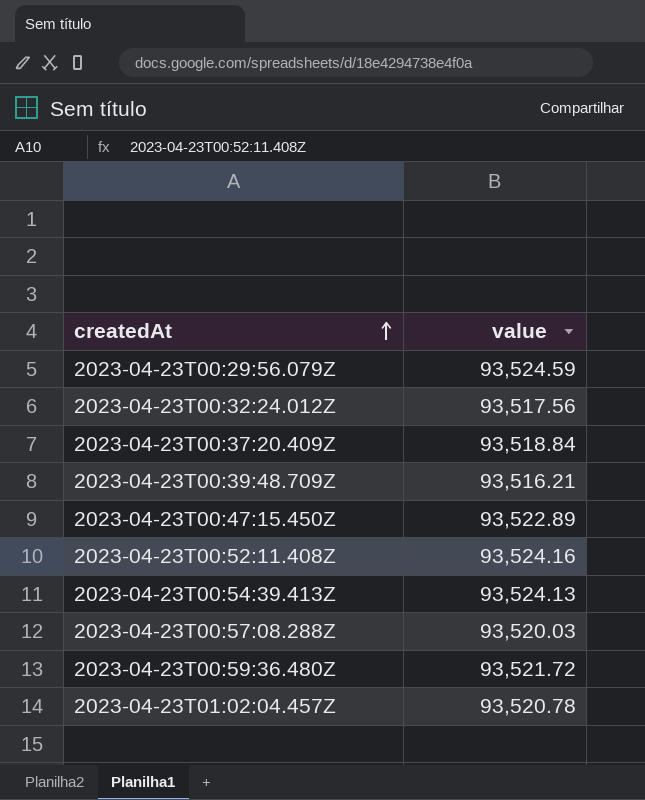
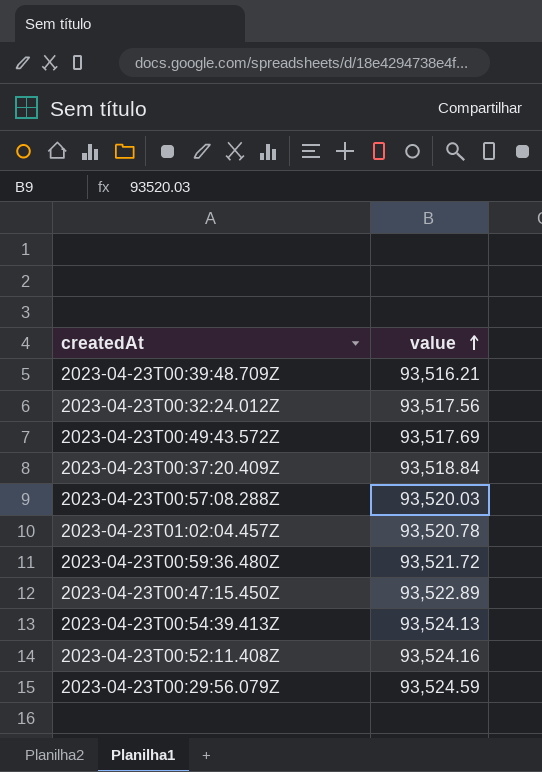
row order: createdAt ascending -> value ascending
row 2023-04-23T00:49:43.572Z: none -> 93,517.69

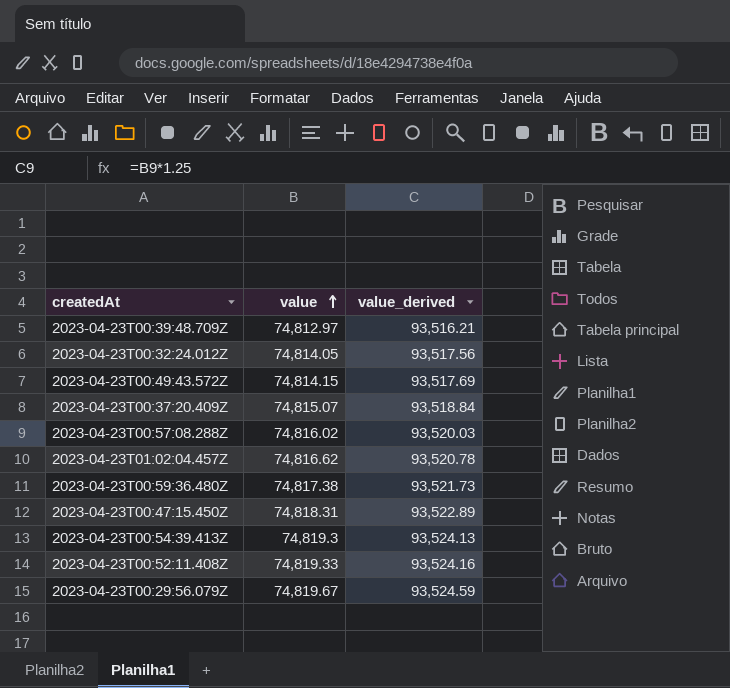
column value_derived | formula: none -> [value] * 1.25
2023-04-23T00:39:48.709Z | value: 93,516.21 -> 74,812.97
2023-04-23T00:32:24.012Z | value: 93,517.56 -> 74,814.05
2023-04-23T00:49:43.572Z | value: 93,517.69 -> 74,814.15
2023-04-23T00:37:20.409Z | value: 93,518.84 -> 74,815.07
2023-04-23T00:57:08.288Z | value: 93,520.03 -> 74,816.02
2023-04-23T01:02:04.457Z | value: 93,520.78 -> 74,816.62
2023-04-23T00:59:36.480Z | value: 93,521.72 -> 74,817.38
2023-04-23T00:47:15.450Z | value: 93,522.89 -> 74,818.31
2023-04-23T00:54:39.413Z | value: 93,524.13 -> 74,819.3
2023-04-23T00:52:11.408Z | value: 93,524.16 -> 74,819.33
2023-04-23T00:29:56.079Z | value: 93,524.59 -> 74,819.67

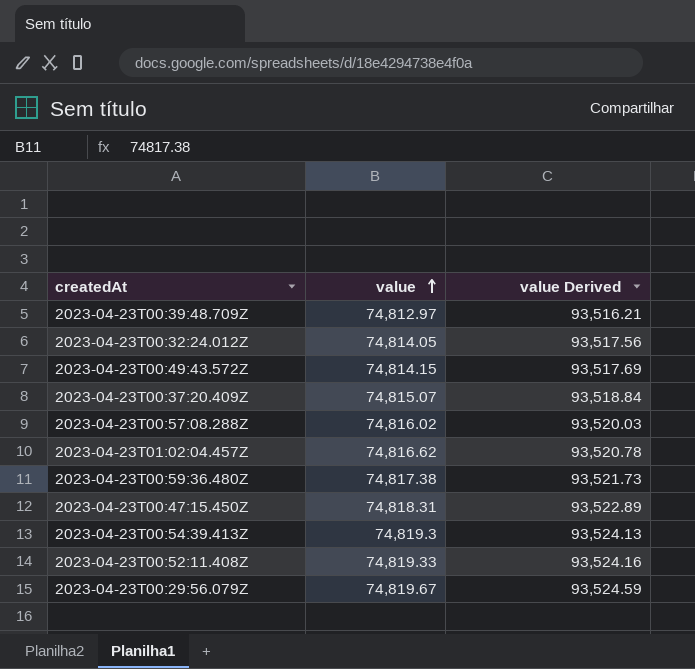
column name: value_derived -> value Derived

